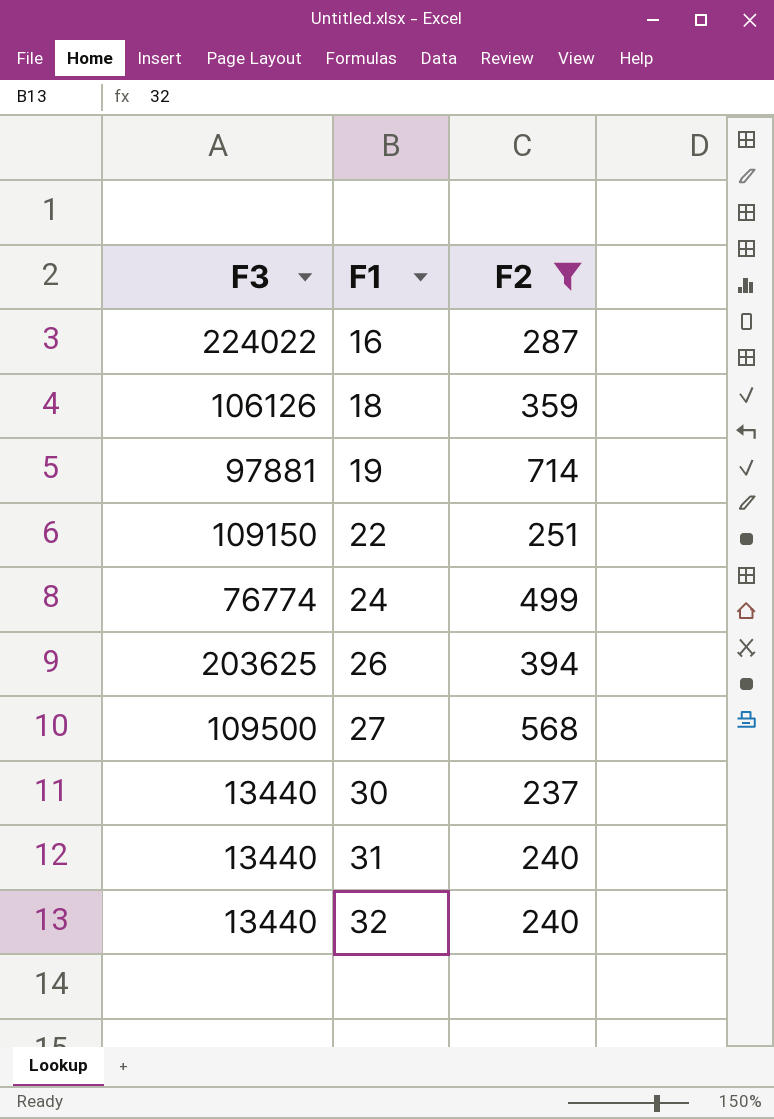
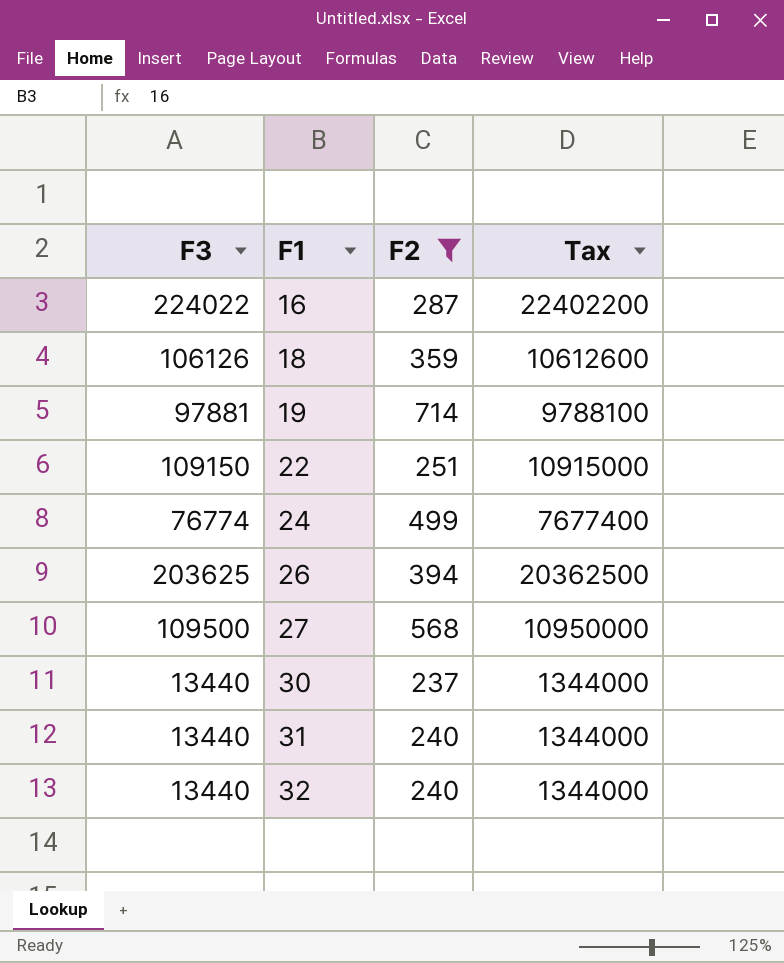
column Tax | formula: none -> [F3] * 100

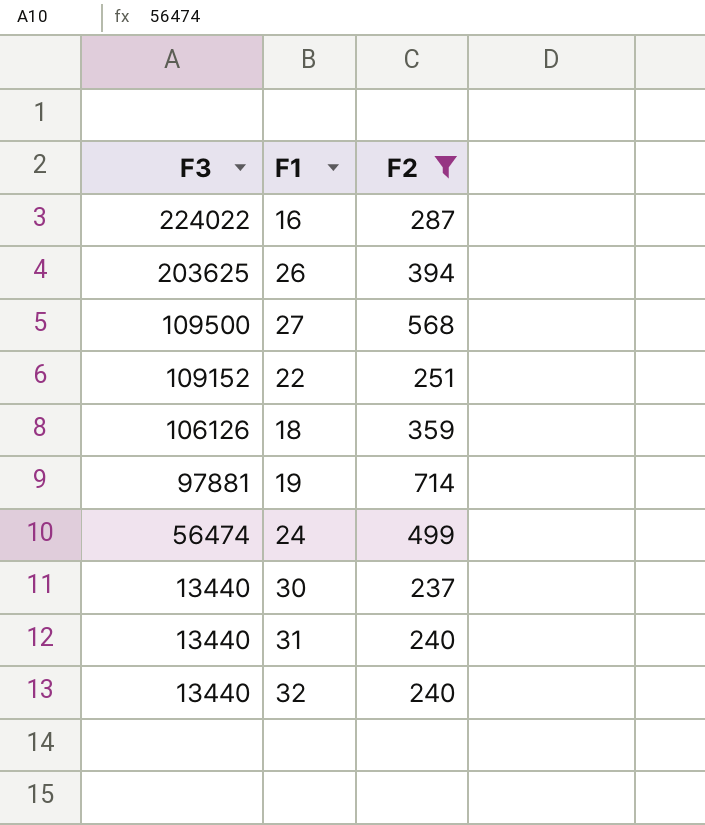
row order: F1 ascending -> F3 descending
column Tax | formula: [F3] * 100 -> none
22 | F3: 109150 -> 109152
24 | F3: 76774 -> 56474

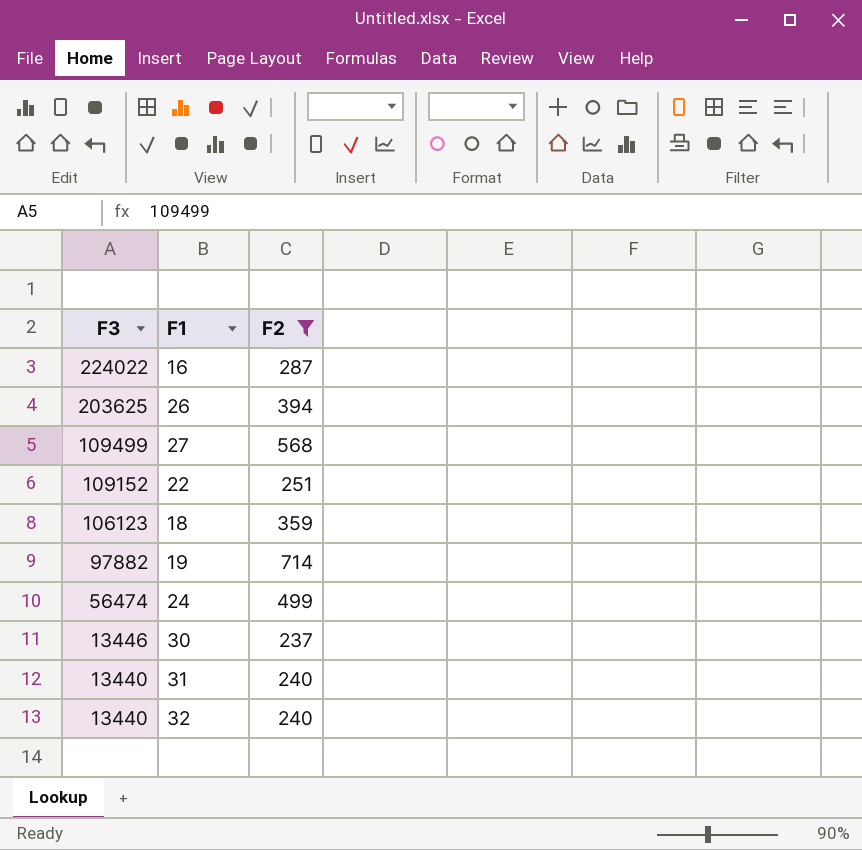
27 | F3: 109500 -> 109499
18 | F3: 106126 -> 106123
19 | F3: 97881 -> 97882
30 | F3: 13440 -> 13446

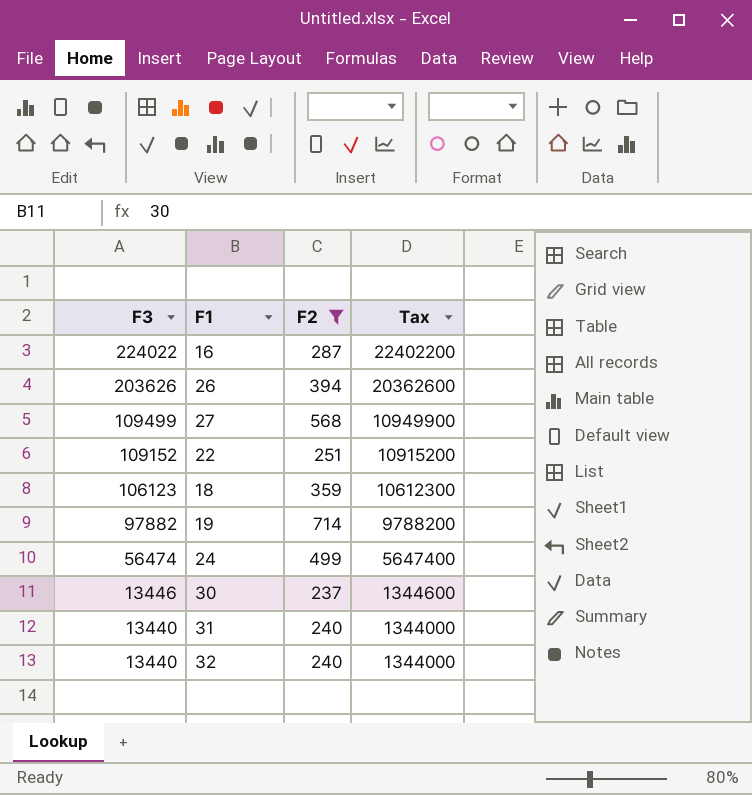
column Tax | formula: none -> [F3] * 100
26 | F3: 203625 -> 203626

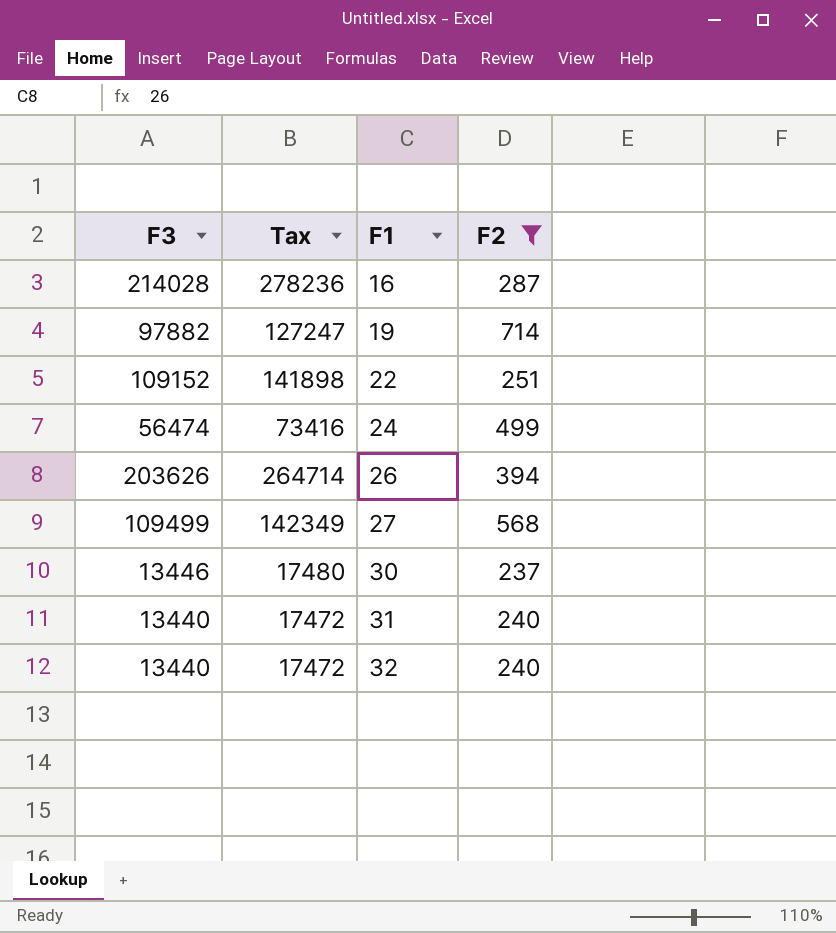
row order: F3 descending -> F1 ascending
column Tax | formula: [F3] * 100 -> [F3] * 1.3
column Tax | position: 4 -> 2
row 18: 106123 | 359 | 10612300 -> none
16 | F3: 224022 -> 214028

